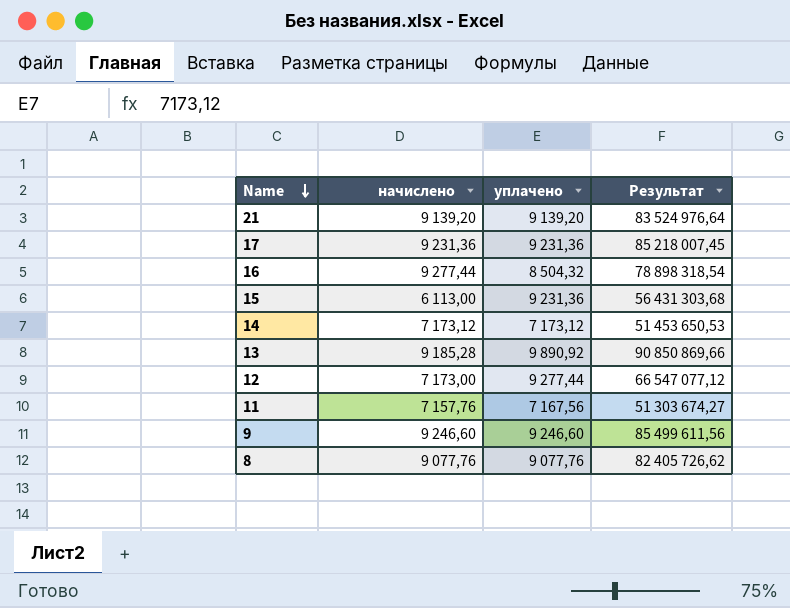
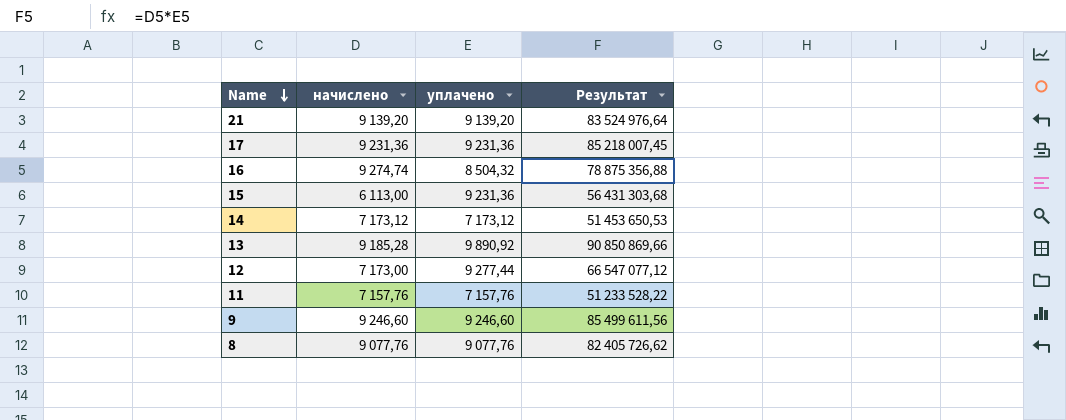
16 | начислено: 9 277,44 -> 9 274,74
16 | Результат: 78 898 318,54 -> 78 875 356,88
11 | уплачено: 7 167,56 -> 7 157,76
11 | Результат: 51 303 674,27 -> 51 233 528,22

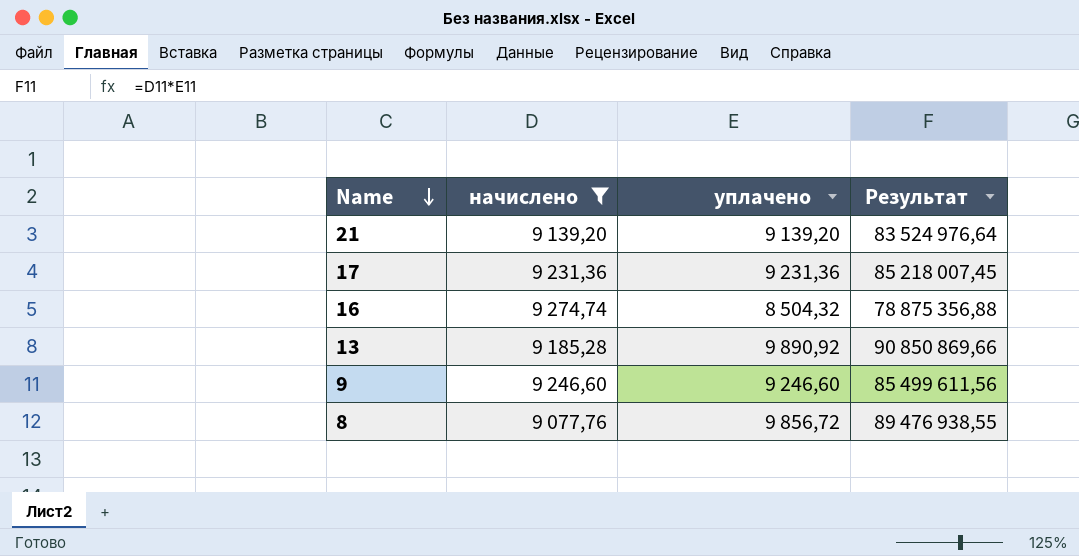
filter: none -> начислено >= 9 077,76
8 | уплачено: 9 077,76 -> 9 856,72
8 | Результат: 82 405 726,62 -> 89 476 938,55

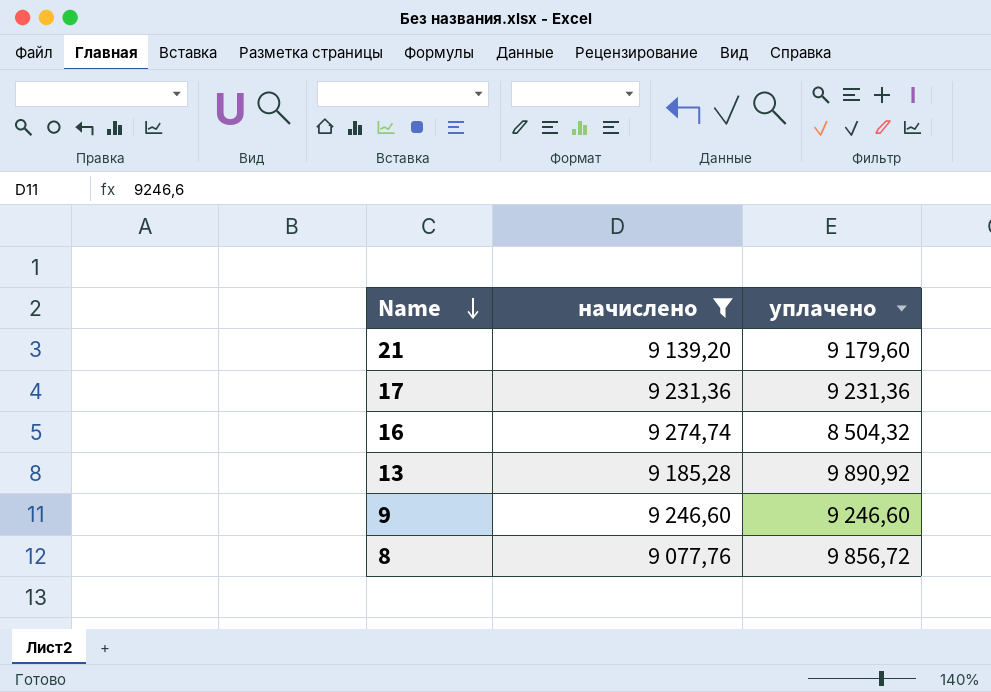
column Результат | formula: [начислено] * [уплачено] -> none
21 | уплачено: 9 139,20 -> 9 179,60

